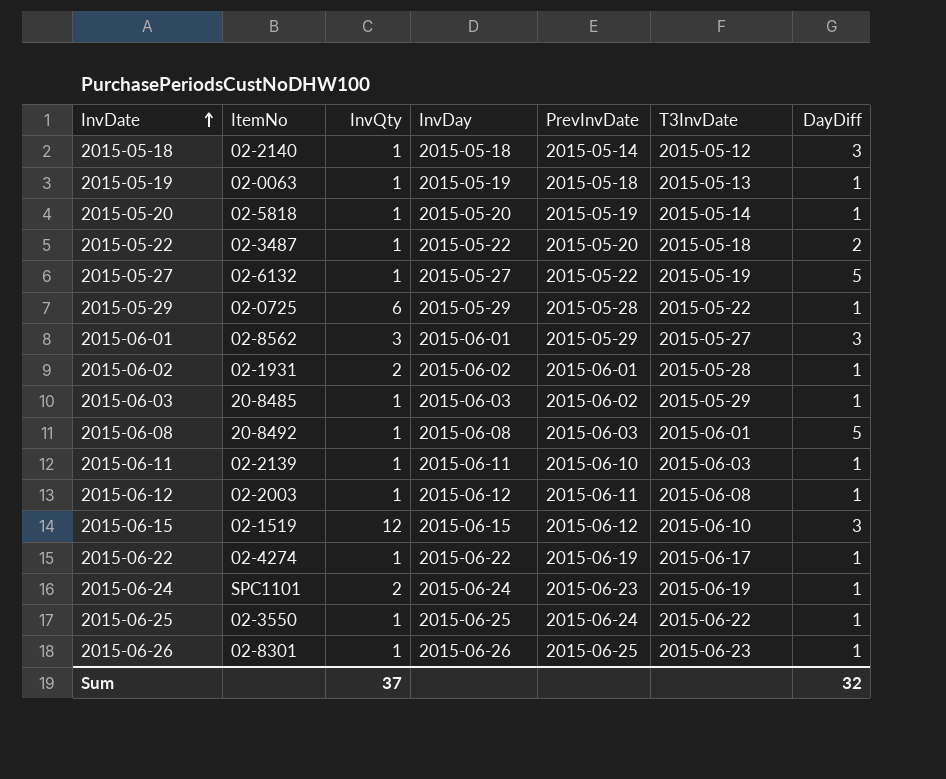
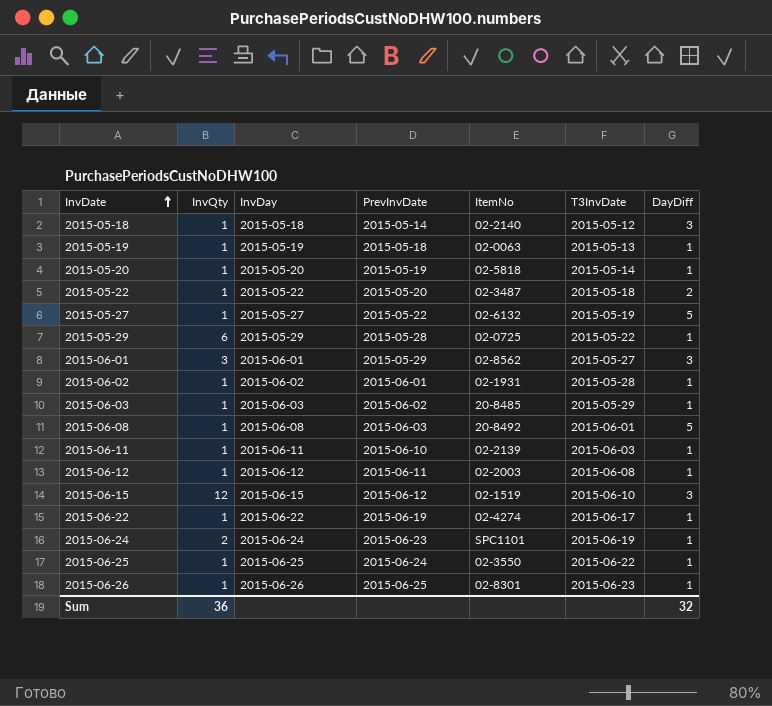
column ItemNo | position: 2 -> 5
2015-06-02 | InvQty: 2 -> 1
Sum | InvQty: 37 -> 36

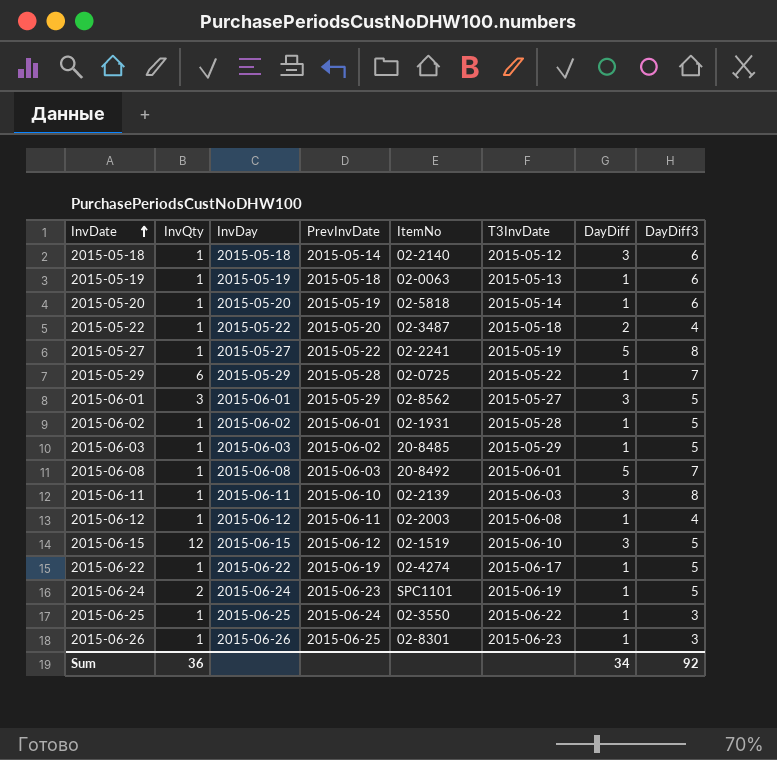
column DayDiff3 | position: none -> 8
2015-05-27 | ItemNo: 02-6132 -> 02-2241
2015-06-11 | DayDiff: 1 -> 3
Sum | DayDiff: 32 -> 34

